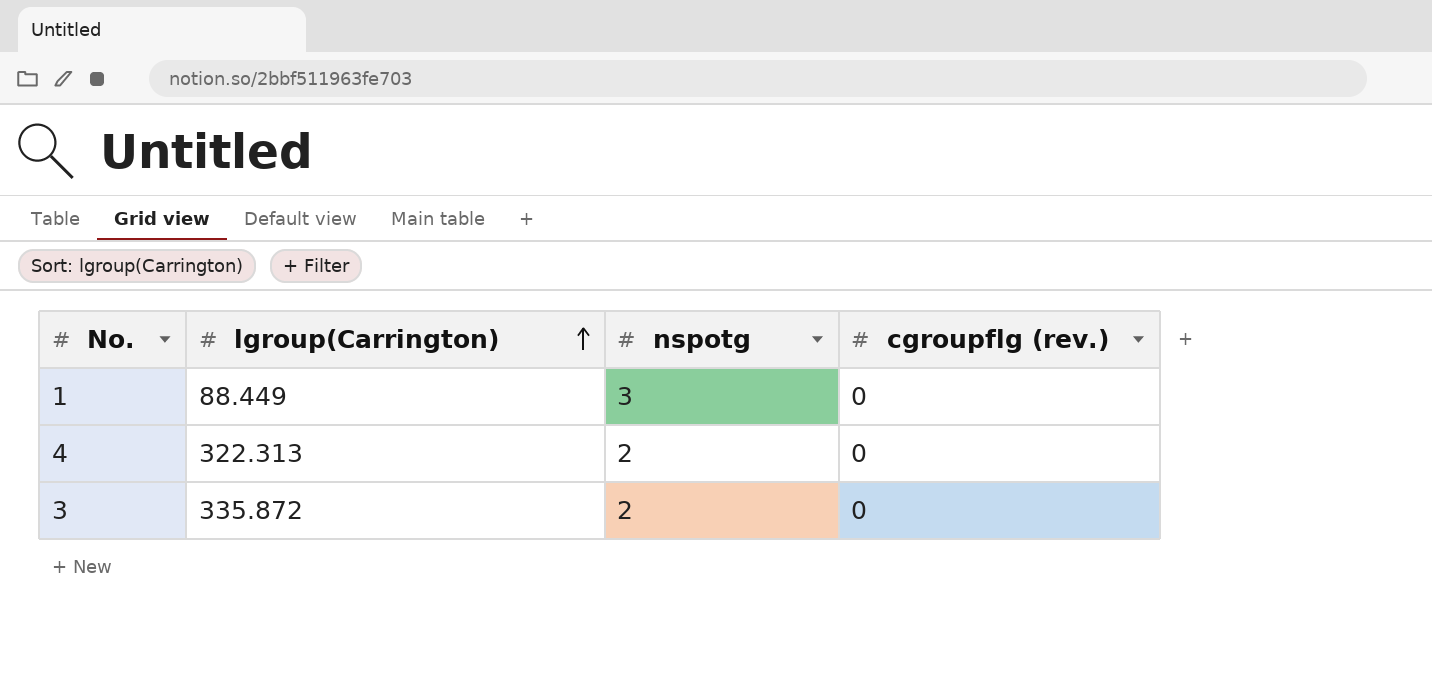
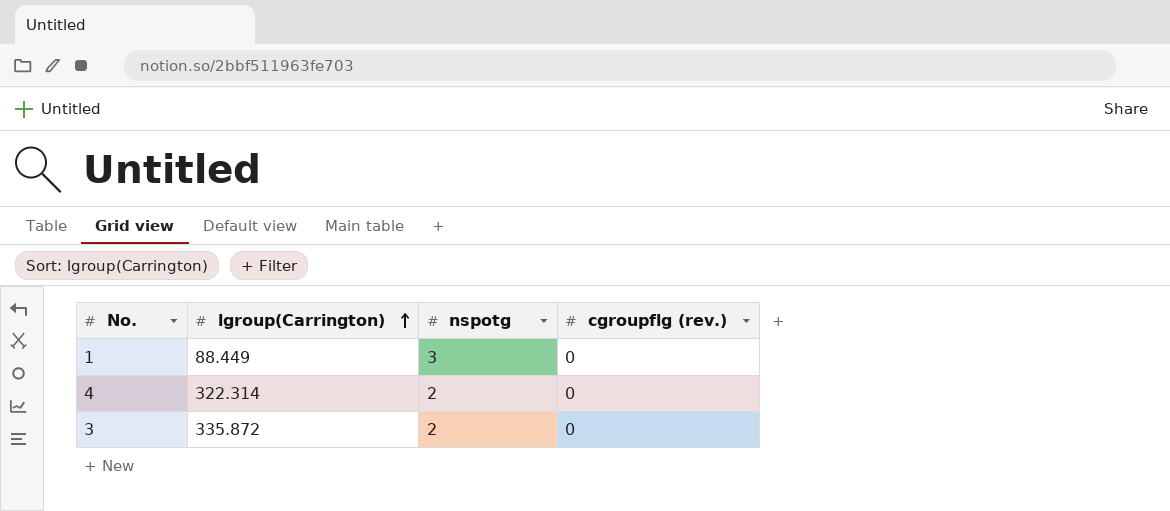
4 | lgroup(Carrington): 322.313 -> 322.314

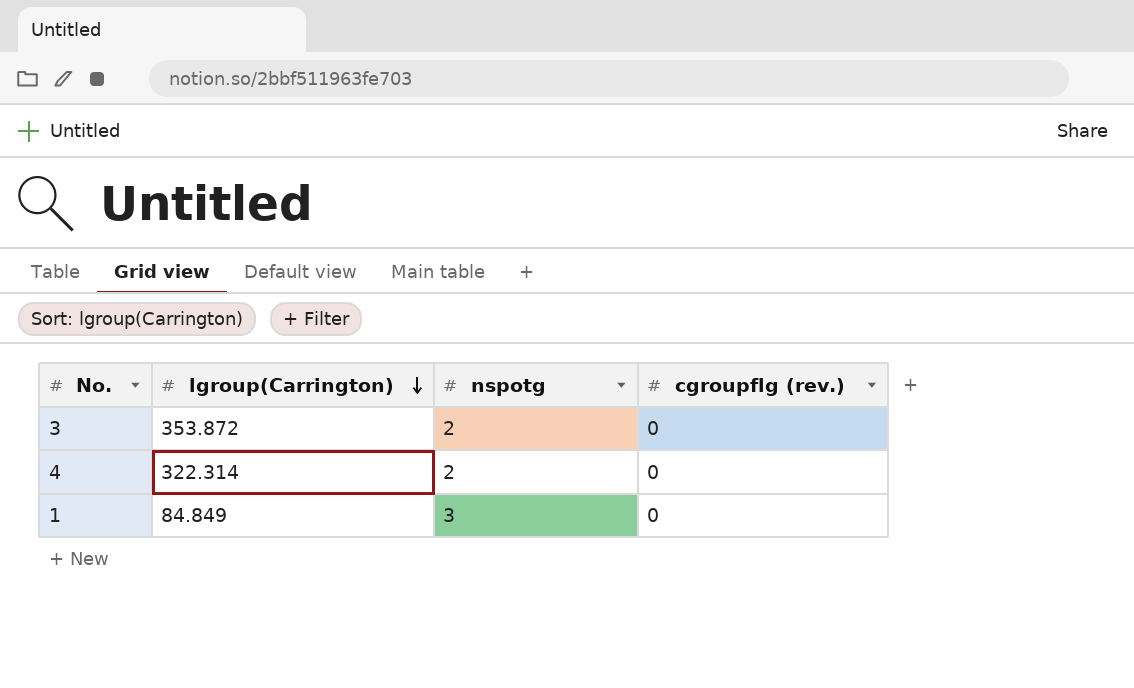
row order: lgroup(Carrington) ascending -> lgroup(Carrington) descending
3 | lgroup(Carrington): 335.872 -> 353.872
1 | lgroup(Carrington): 88.449 -> 84.849

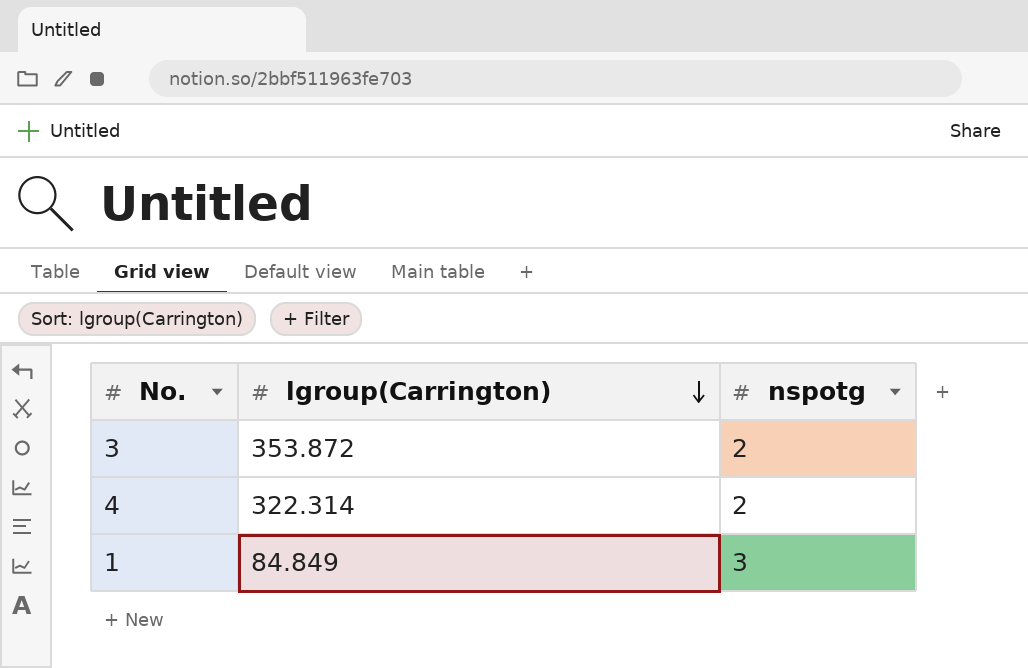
column cgroupflg (rev.) | position: 4 -> none

